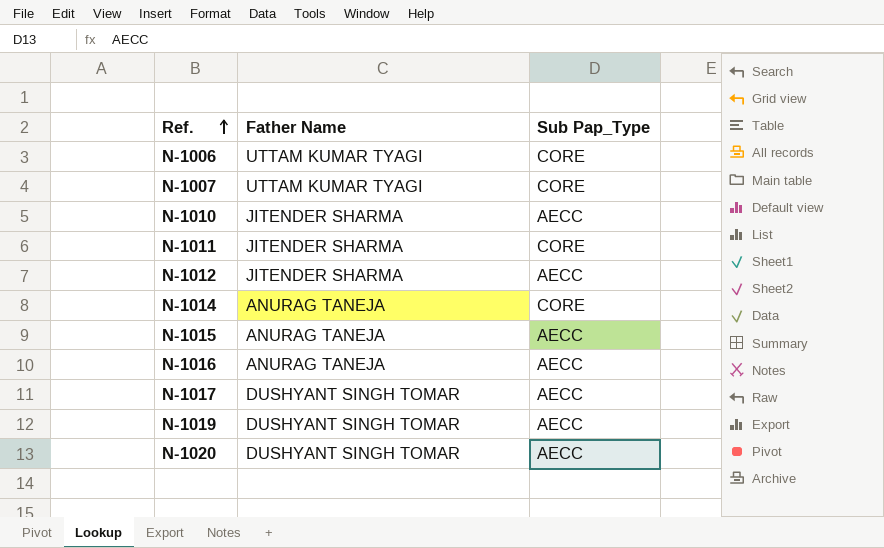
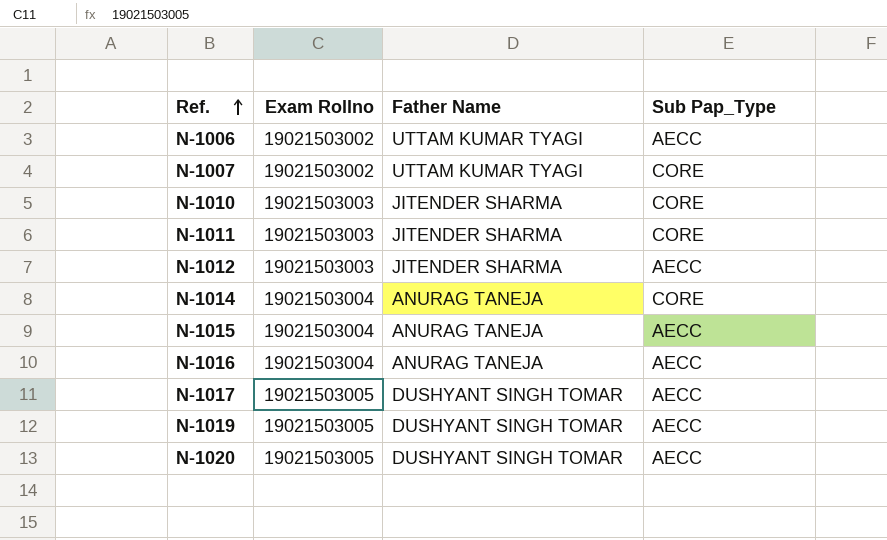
column Exam Rollno | position: none -> 2
N-1006 | Sub Pap_Type: CORE -> AECC
N-1010 | Sub Pap_Type: AECC -> CORE

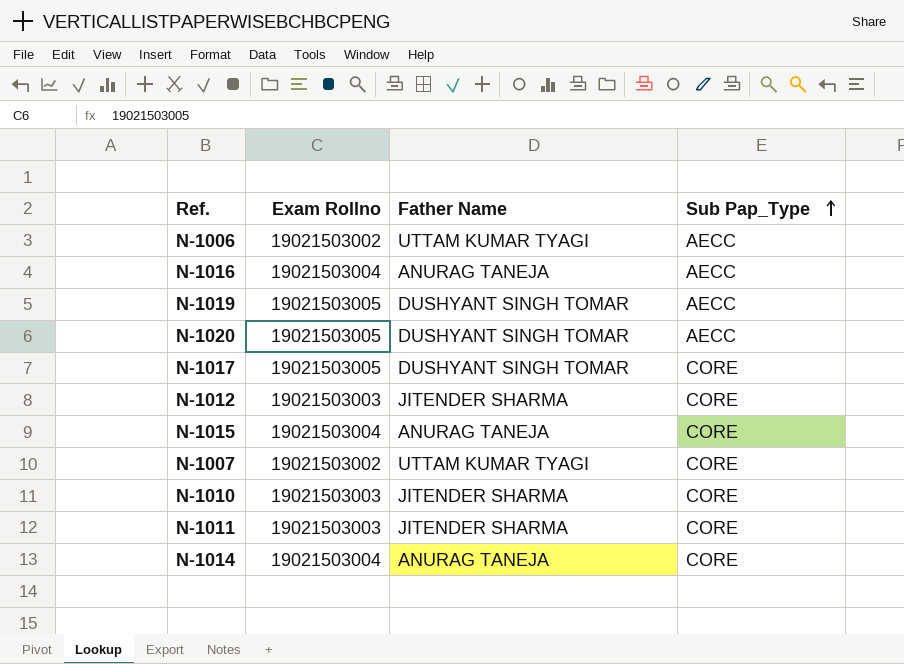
row order: Ref. ascending -> Sub Pap_Type ascending
N-1017 | Sub Pap_Type: AECC -> CORE
N-1012 | Sub Pap_Type: AECC -> CORE
N-1015 | Sub Pap_Type: AECC -> CORE

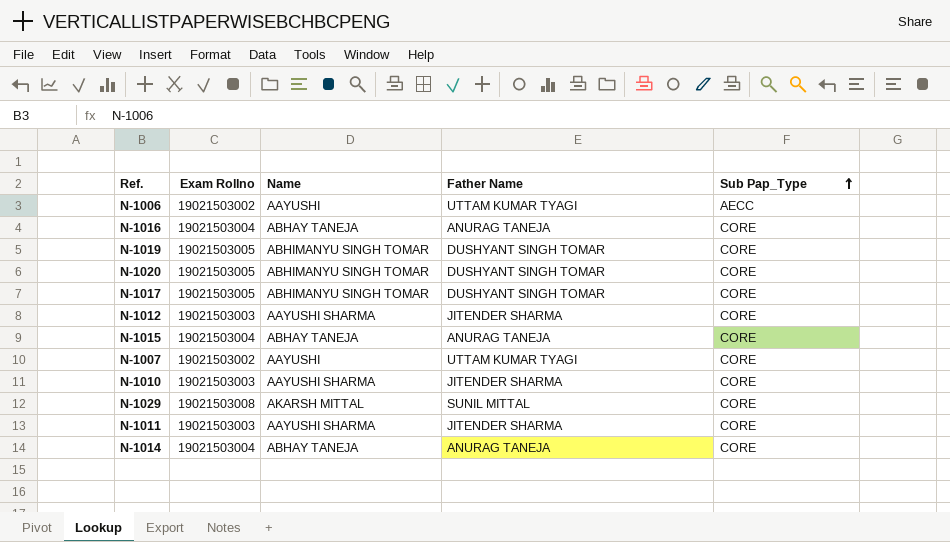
column Name | position: none -> 3
N-1016 | Sub Pap_Type: AECC -> CORE
N-1019 | Sub Pap_Type: AECC -> CORE
N-1020 | Sub Pap_Type: AECC -> CORE
row N-1029: none -> 19021503008 | AKARSH MITTAL | SUNIL MITTAL | CORE

